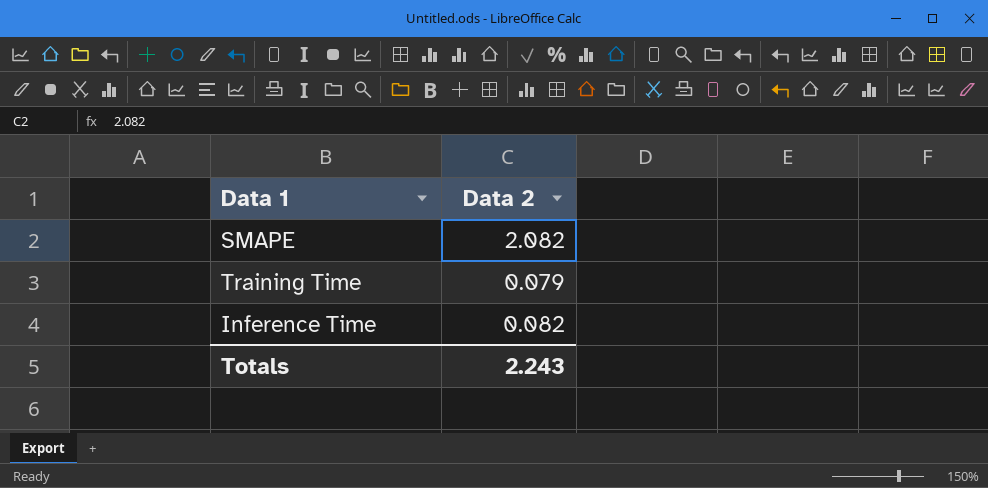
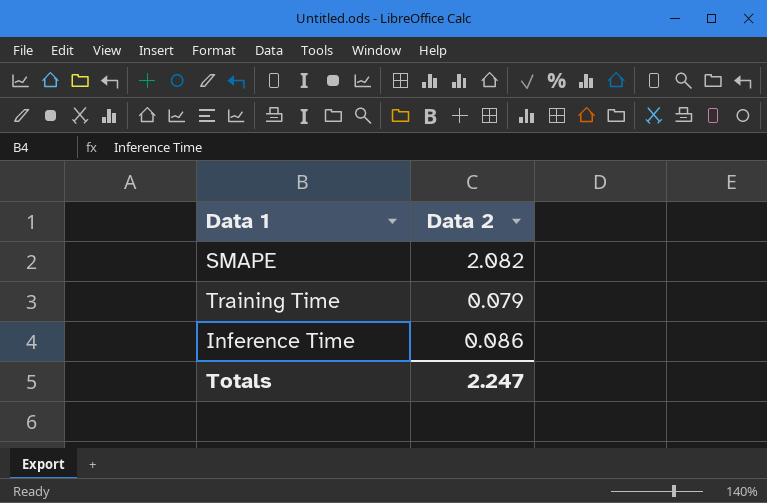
Inference Time | Data 2: 0.082 -> 0.086
Totals | Data 2: 2.243 -> 2.247

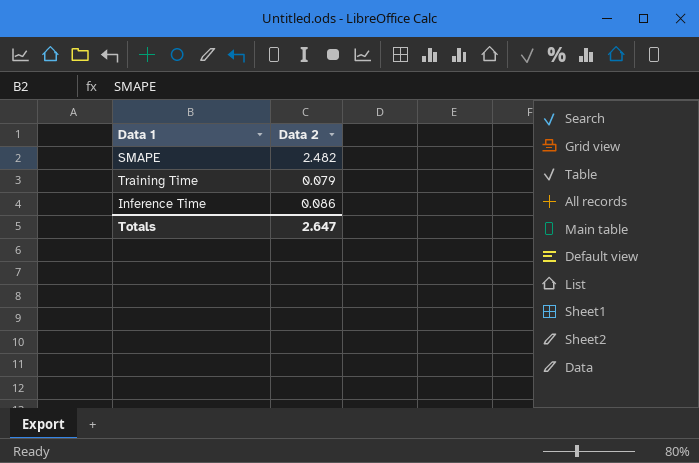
SMAPE | Data 2: 2.082 -> 2.482
Totals | Data 2: 2.247 -> 2.647

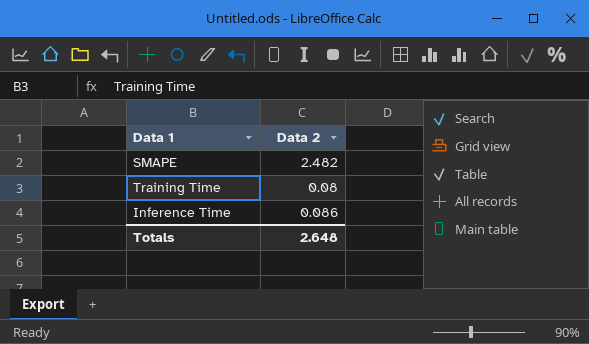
Training Time | Data 2: 0.079 -> 0.08
Totals | Data 2: 2.647 -> 2.648

